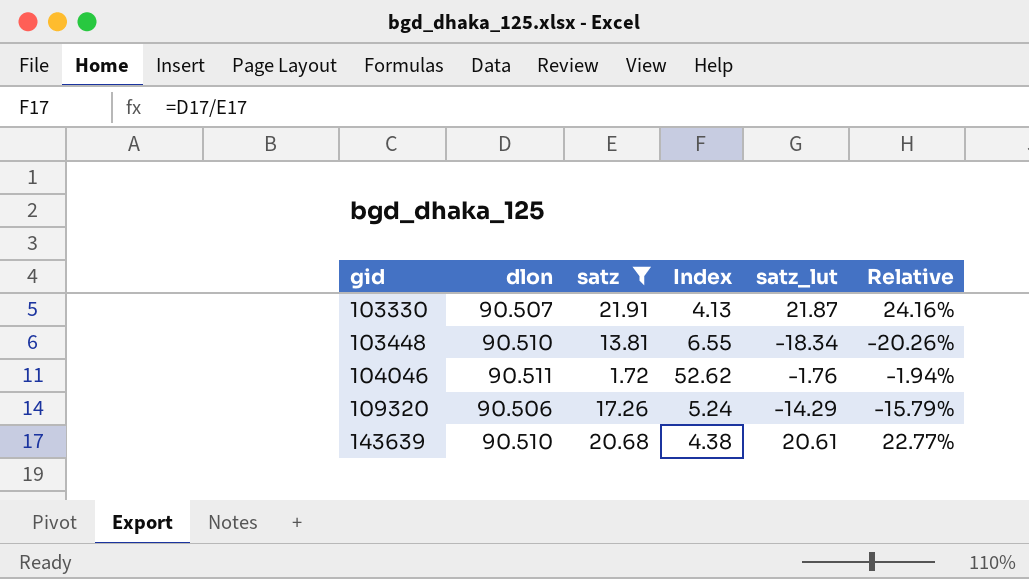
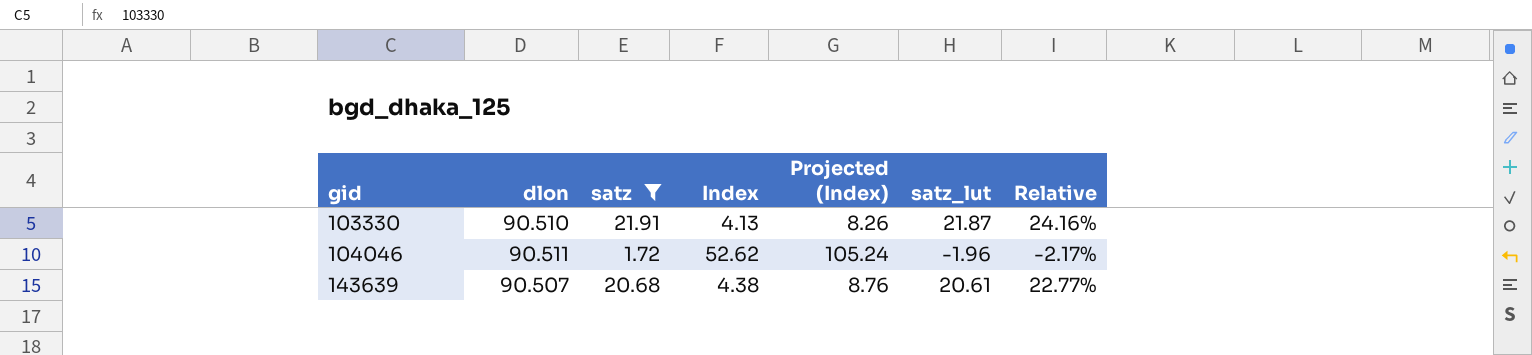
column Projected (Index) | formula: none -> [Index] * 2
row 103448: 90.510 | 13.81 | 6.55 | -18.34 | -20.26% -> none
row 109320: 90.506 | 17.26 | 5.24 | -14.29 | -15.79% -> none
103330 | dlon: 90.507 -> 90.510
104046 | satz_lut: -1.76 -> -1.96
104046 | Relative: -1.94% -> -2.17%
143639 | dlon: 90.510 -> 90.507

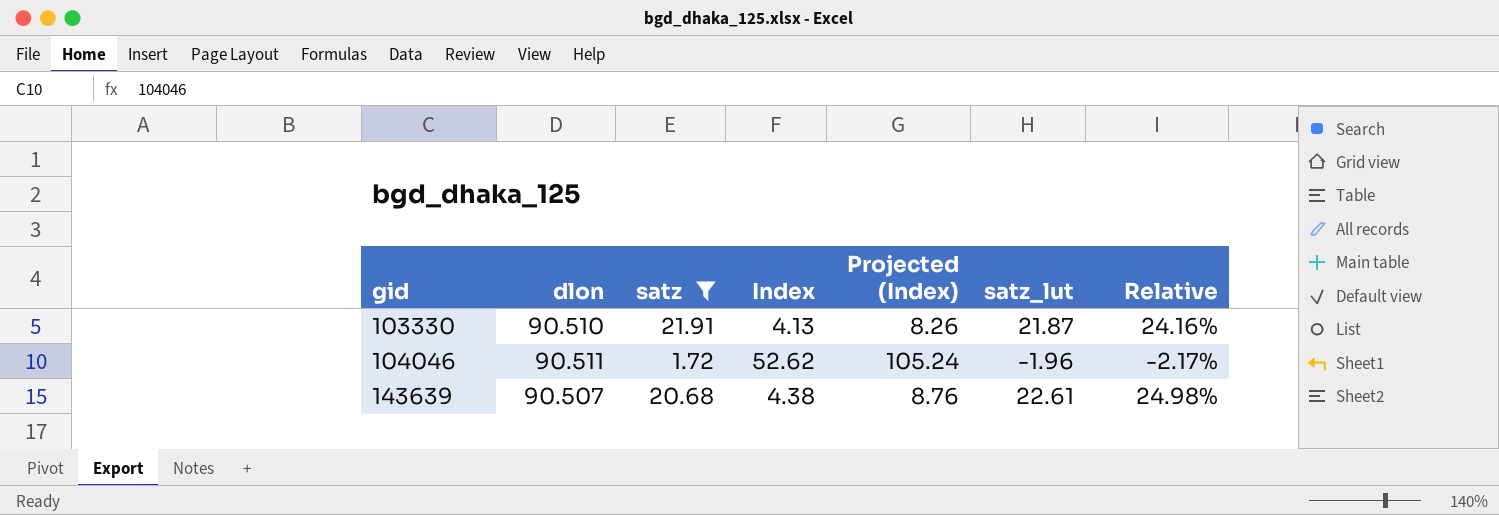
143639 | satz_lut: 20.61 -> 22.61
143639 | Relative: 22.77% -> 24.98%

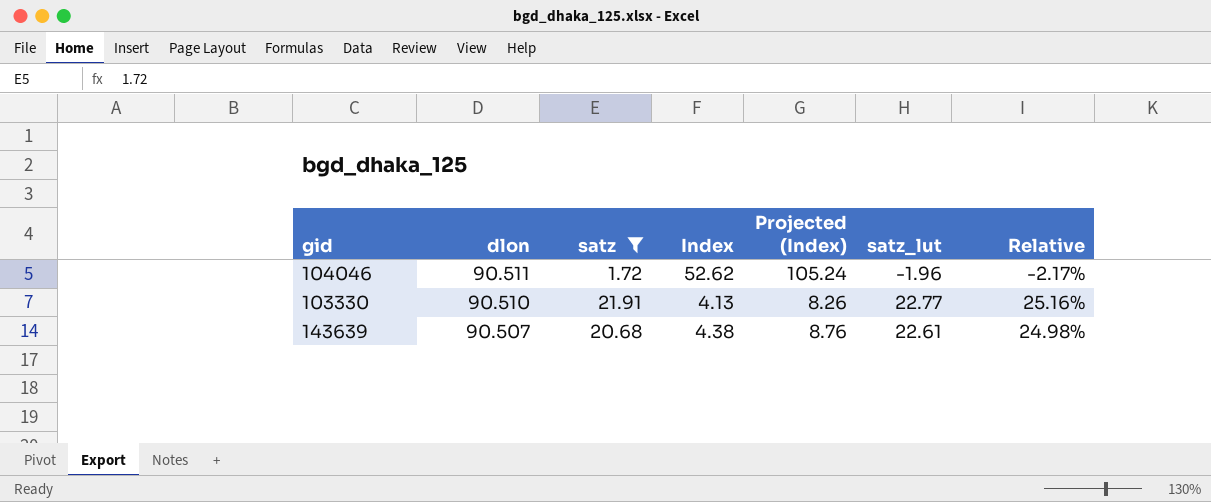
row order: gid ascending -> dlon descending
103330 | satz_lut: 21.87 -> 22.77
103330 | Relative: 24.16% -> 25.16%

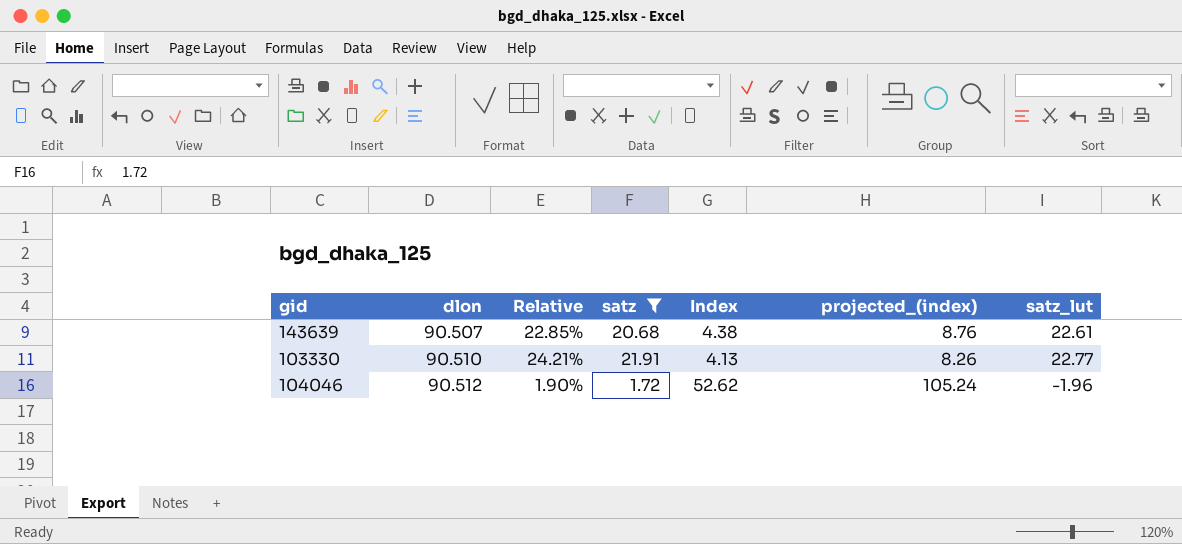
row order: dlon descending -> dlon ascending
column Relative | formula: [satz_lut] / [dlon] -> [satz] / [dlon]
column Relative | position: 7 -> 3
column name: Projected (Index) -> projected_(index)
104046 | dlon: 90.511 -> 90.512

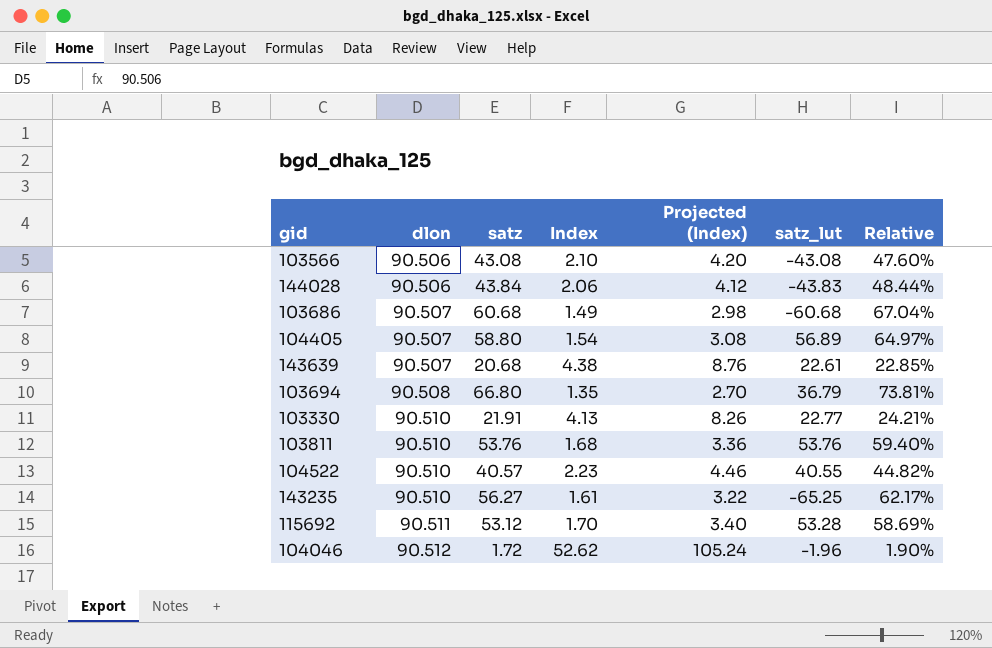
filter: satz <= 21.91 -> none
column name: projected_(index) -> Projected (Index)
column Relative | position: 3 -> 7

